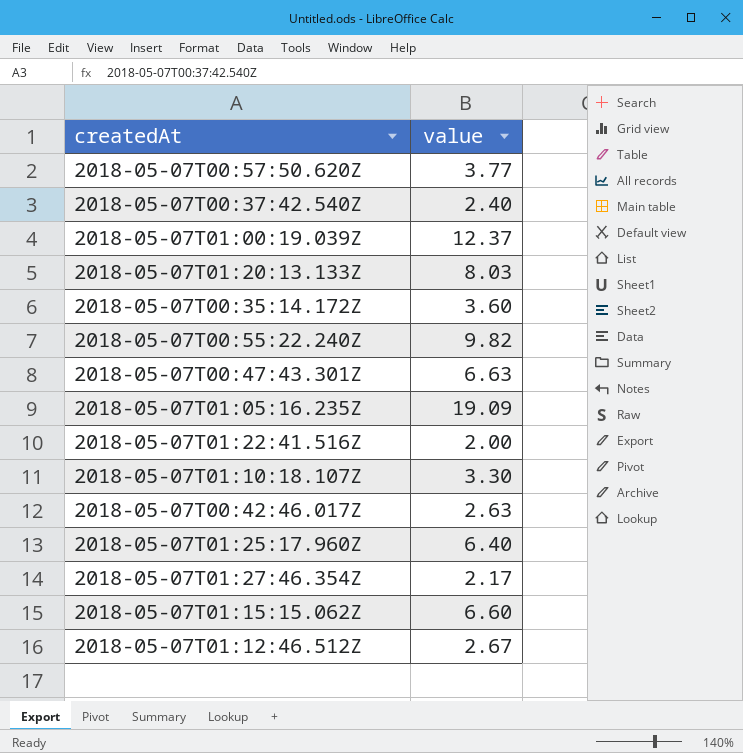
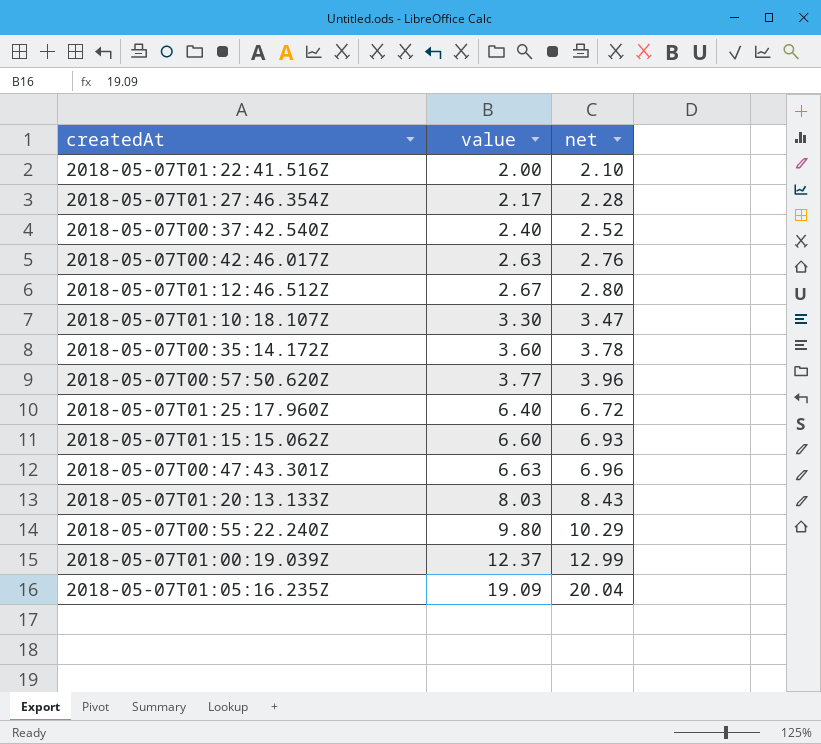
row order: none -> value ascending
column net | formula: none -> [value] * 1.05
2018-05-07T00:55:22.240Z | value: 9.82 -> 9.80

